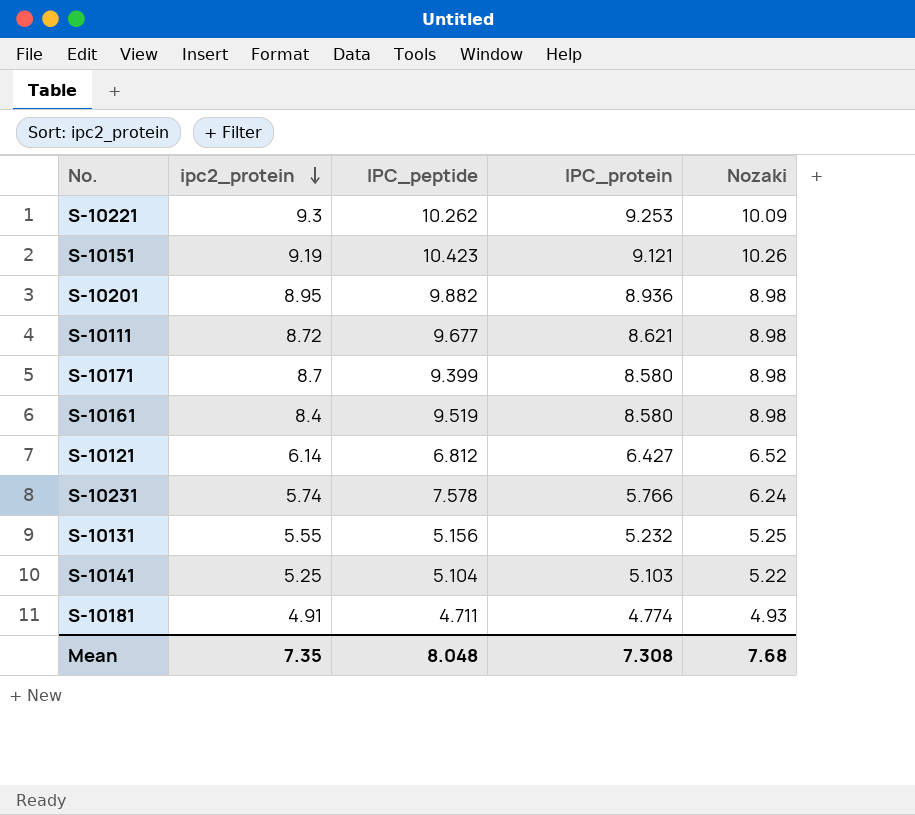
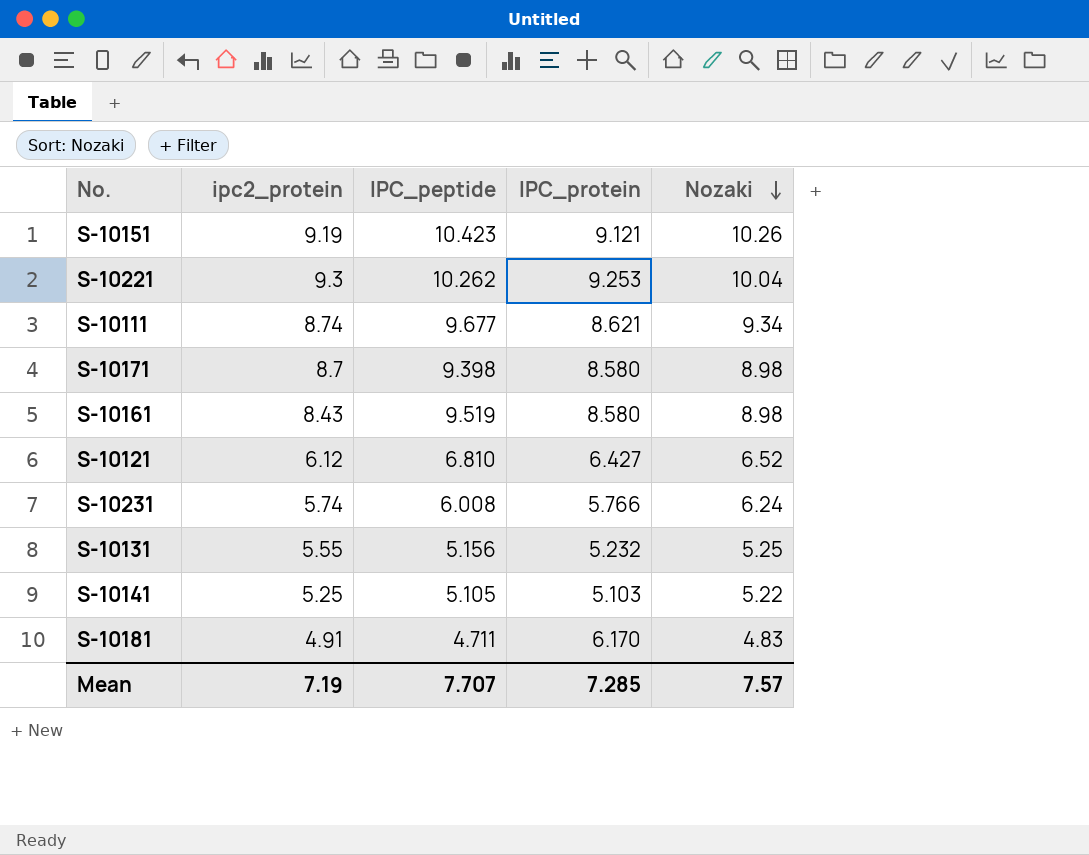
row order: ipc2_protein descending -> Nozaki descending
row S-10201: 8.95 | 9.882 | 8.936 | 8.98 -> none
S-10221 | Nozaki: 10.09 -> 10.04
S-10111 | ipc2_protein: 8.72 -> 8.74
S-10111 | Nozaki: 8.98 -> 9.34
S-10171 | IPC_peptide: 9.399 -> 9.398
S-10161 | ipc2_protein: 8.4 -> 8.43
S-10121 | ipc2_protein: 6.14 -> 6.12
S-10121 | IPC_peptide: 6.812 -> 6.810
S-10231 | IPC_peptide: 7.578 -> 6.008
S-10141 | IPC_peptide: 5.104 -> 5.105
S-10181 | IPC_protein: 4.774 -> 6.170
S-10181 | Nozaki: 4.93 -> 4.83
Mean | ipc2_protein: 7.35 -> 7.19
Mean | IPC_peptide: 8.048 -> 7.707
Mean | IPC_protein: 7.308 -> 7.285
Mean | Nozaki: 7.68 -> 7.57

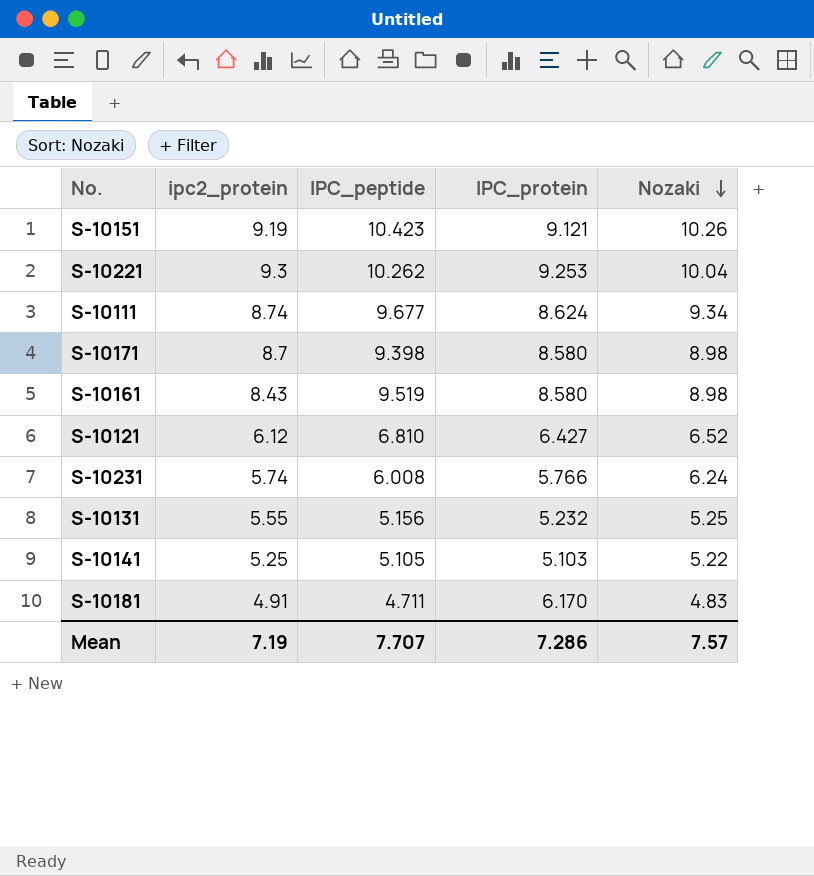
S-10111 | IPC_protein: 8.621 -> 8.624
Mean | IPC_protein: 7.285 -> 7.286

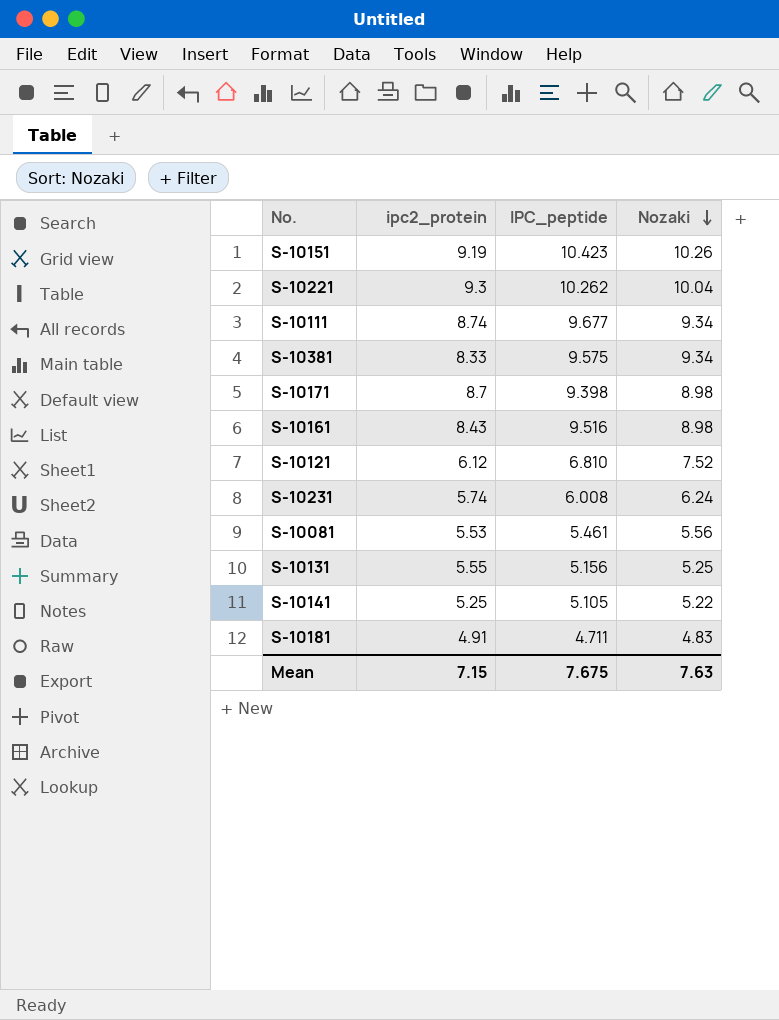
column IPC_protein | position: 4 -> none
row S-10381: none -> 8.33 | 9.575 | 9.34
S-10161 | IPC_peptide: 9.519 -> 9.516
S-10121 | Nozaki: 6.52 -> 7.52
row S-10081: none -> 5.53 | 5.461 | 5.56
Mean | ipc2_protein: 7.19 -> 7.15
Mean | IPC_peptide: 7.707 -> 7.675
Mean | Nozaki: 7.57 -> 7.63

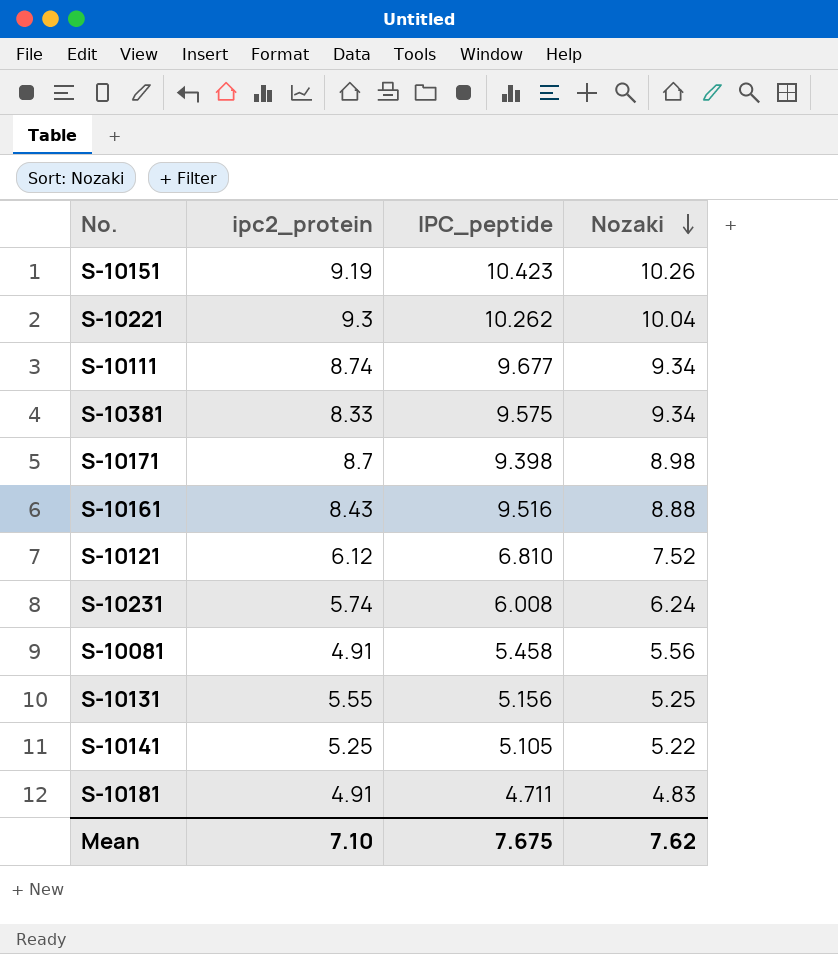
S-10161 | Nozaki: 8.98 -> 8.88
S-10081 | ipc2_protein: 5.53 -> 4.91
S-10081 | IPC_peptide: 5.461 -> 5.458
Mean | ipc2_protein: 7.15 -> 7.10
Mean | Nozaki: 7.63 -> 7.62

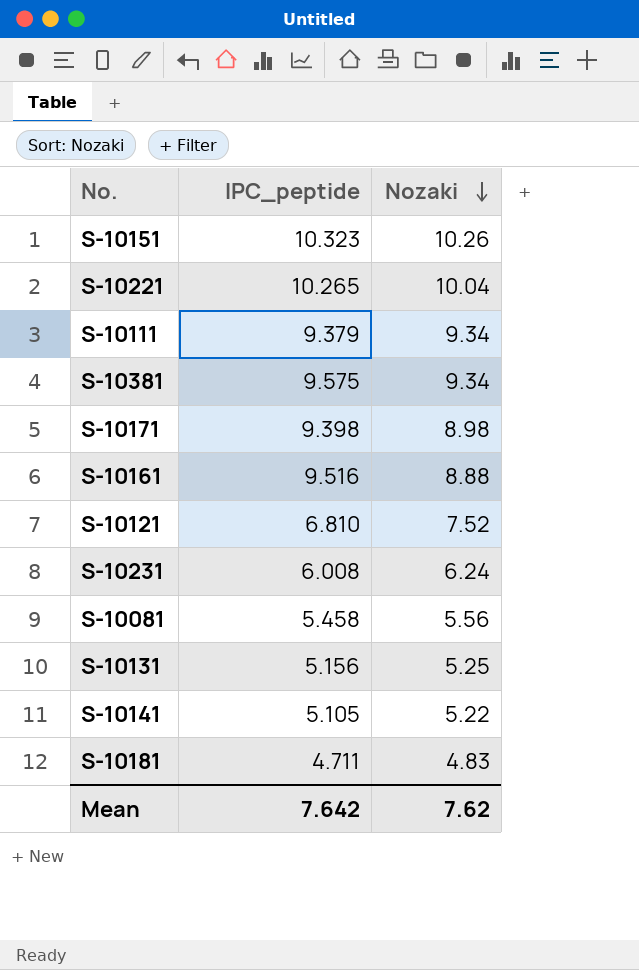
column ipc2_protein | position: 2 -> none
S-10151 | IPC_peptide: 10.423 -> 10.323
S-10221 | IPC_peptide: 10.262 -> 10.265
S-10111 | IPC_peptide: 9.677 -> 9.379
Mean | IPC_peptide: 7.675 -> 7.642

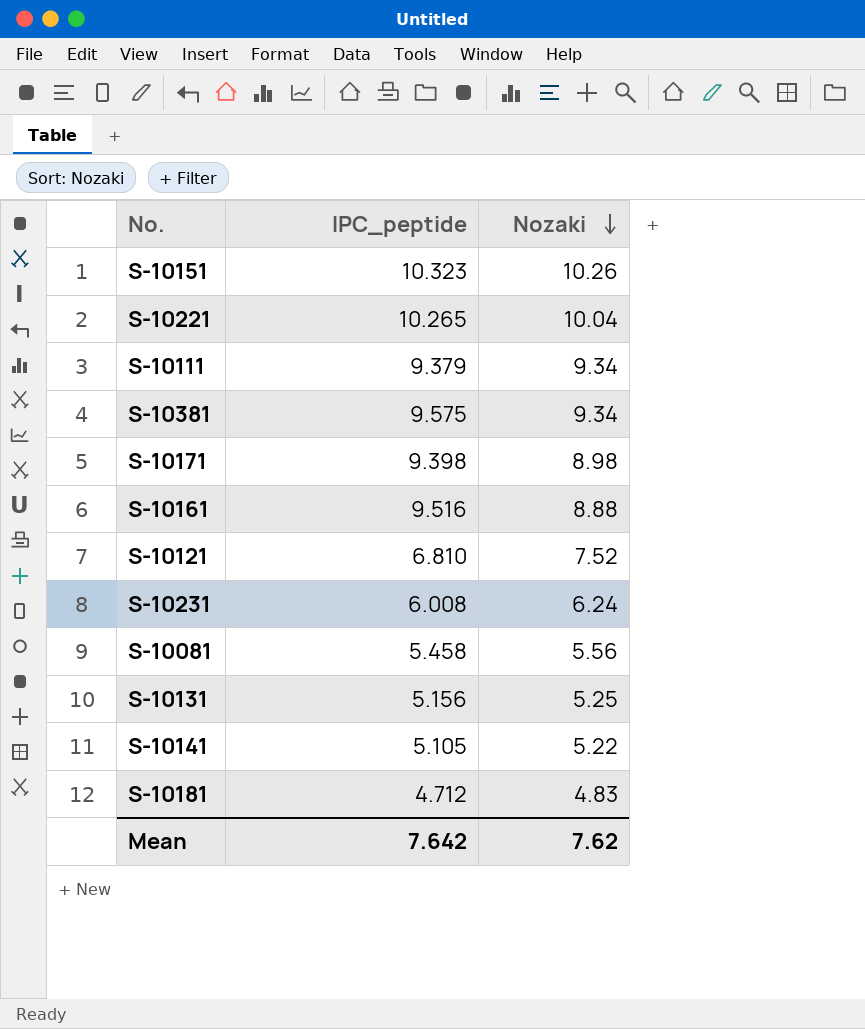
S-10181 | IPC_peptide: 4.711 -> 4.712

